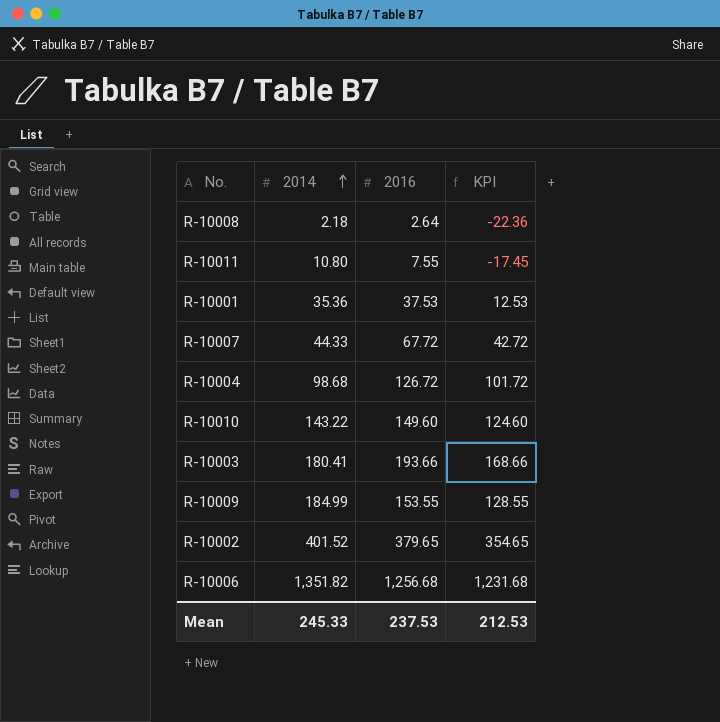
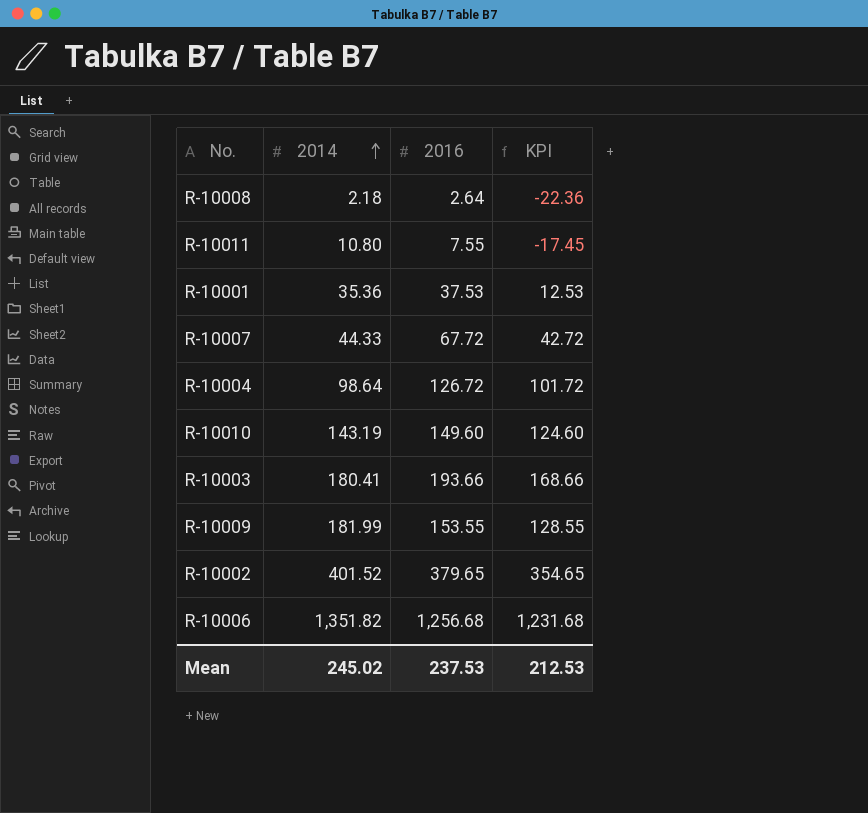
R-10004 | 2014: 98.68 -> 98.64
R-10010 | 2014: 143.22 -> 143.19
R-10009 | 2014: 184.99 -> 181.99
Mean | 2014: 245.33 -> 245.02

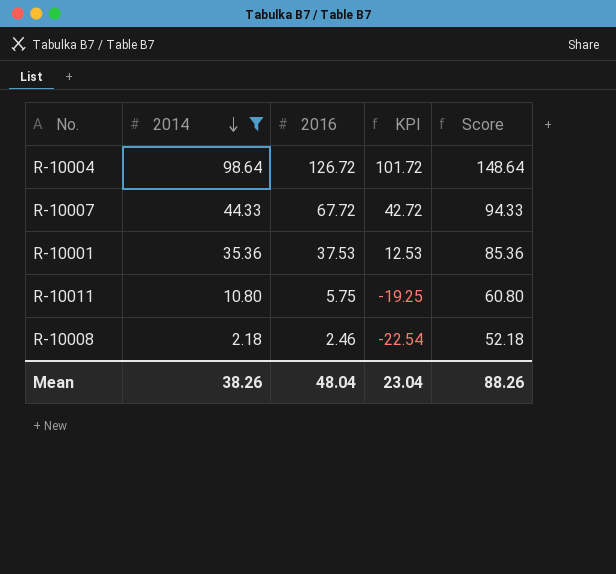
filter: none -> 2014 <= 98.64
row order: 2014 ascending -> 2014 descending
column Score | formula: none -> [2014] + 50
R-10011 | 2016: 7.55 -> 5.75
R-10011 | KPI: -17.45 -> -19.25
R-10008 | 2016: 2.64 -> 2.46
R-10008 | KPI: -22.36 -> -22.54
Mean | 2014: 245.02 -> 38.26
Mean | 2016: 237.53 -> 48.04
Mean | KPI: 212.53 -> 23.04

